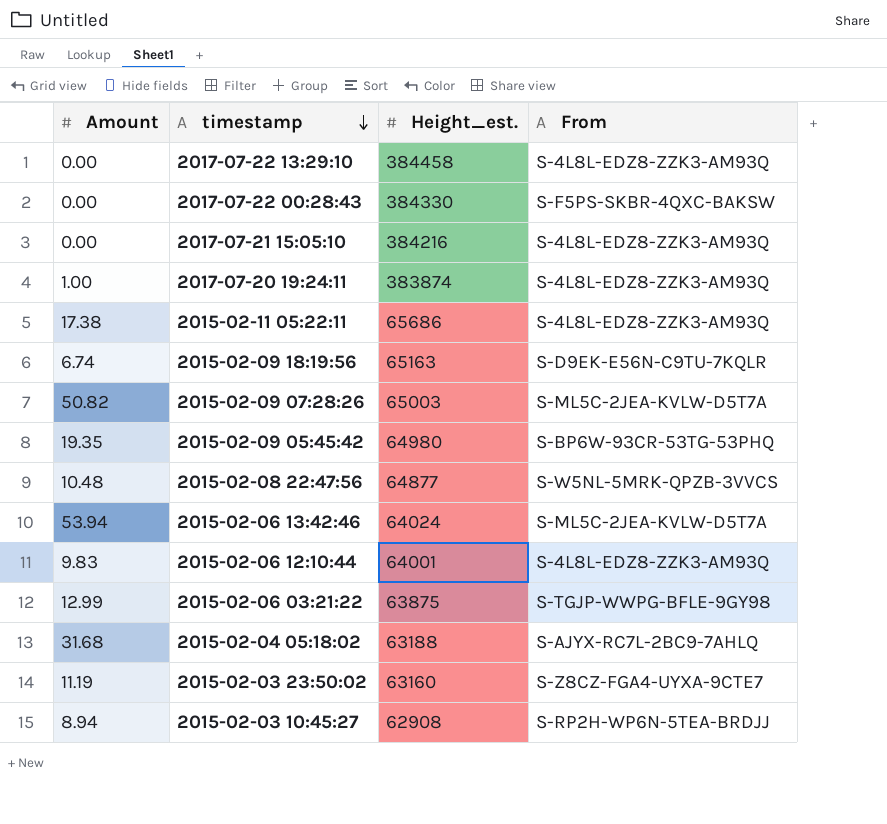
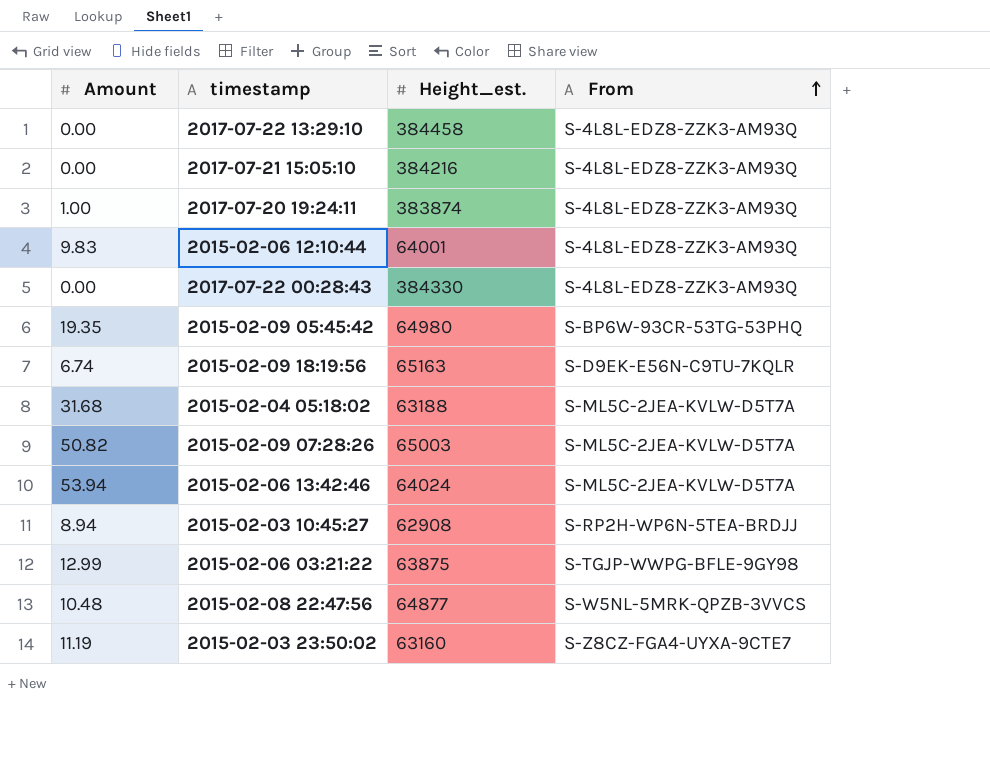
row order: timestamp descending -> From ascending
row 2015-02-11 05:22:11: 17.38 | 65686 | S-4L8L-EDZ8-ZZK3-AM93Q -> none
2017-07-22 00:28:43 | From: S-F5PS-SKBR-4QXC-BAKSW -> S-4L8L-EDZ8-ZZK3-AM93Q
2015-02-04 05:18:02 | From: S-AJYX-RC7L-2BC9-7AHLQ -> S-ML5C-2JEA-KVLW-D5T7A

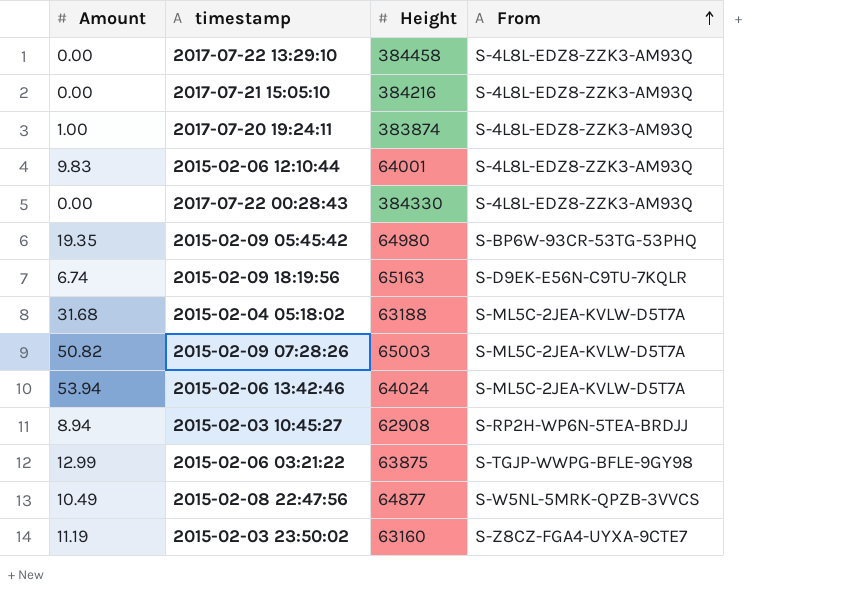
column name: Height_est. -> Height
2015-02-08 22:47:56 | Amount: 10.48 -> 10.49

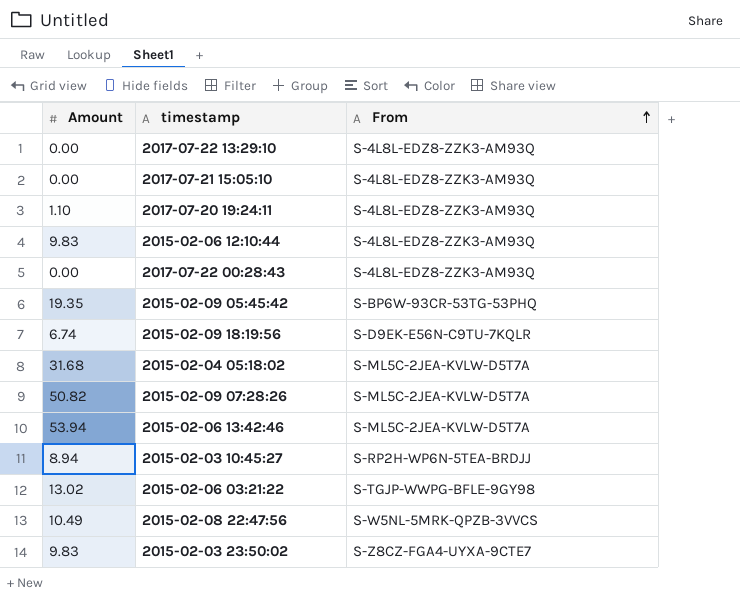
column Height | position: 3 -> none
2017-07-20 19:24:11 | Amount: 1.00 -> 1.10
2015-02-06 03:21:22 | Amount: 12.99 -> 13.02
2015-02-03 23:50:02 | Amount: 11.19 -> 9.83

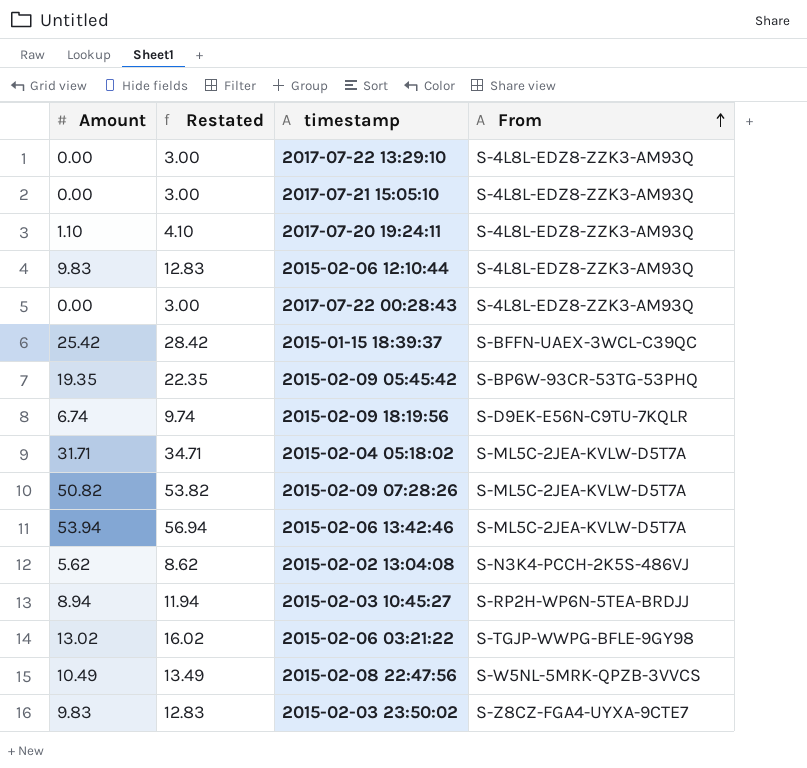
column Restated | formula: none -> [Amount] + 3
row 2015-01-15 18:39:37: none -> 25.42 | 28.42 | S-BFFN-UAEX-3WCL-C39QC
2015-02-04 05:18:02 | Amount: 31.68 -> 31.71
row 2015-02-02 13:04:08: none -> 5.62 | 8.62 | S-N3K4-PCCH-2K5S-486VJ

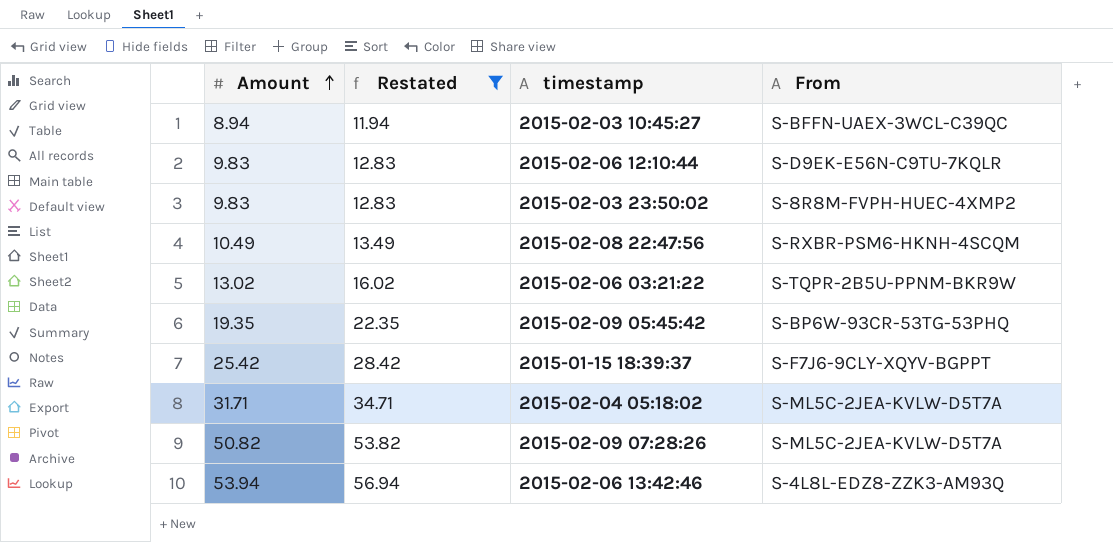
filter: none -> Restated >= 11.94
row order: From ascending -> Amount ascending
2015-02-03 10:45:27 | From: S-RP2H-WP6N-5TEA-BRDJJ -> S-BFFN-UAEX-3WCL-C39QC
2015-02-06 12:10:44 | From: S-4L8L-EDZ8-ZZK3-AM93Q -> S-D9EK-E56N-C9TU-7KQLR
2015-02-03 23:50:02 | From: S-Z8CZ-FGA4-UYXA-9CTE7 -> S-8R8M-FVPH-HUEC-4XMP2
2015-02-08 22:47:56 | From: S-W5NL-5MRK-QPZB-3VVCS -> S-RXBR-PSM6-HKNH-4SCQM
2015-02-06 03:21:22 | From: S-TGJP-WWPG-BFLE-9GY98 -> S-TQPR-2B5U-PPNM-BKR9W
2015-01-15 18:39:37 | From: S-BFFN-UAEX-3WCL-C39QC -> S-F7J6-9CLY-XQYV-BGPPT
2015-02-06 13:42:46 | From: S-ML5C-2JEA-KVLW-D5T7A -> S-4L8L-EDZ8-ZZK3-AM93Q

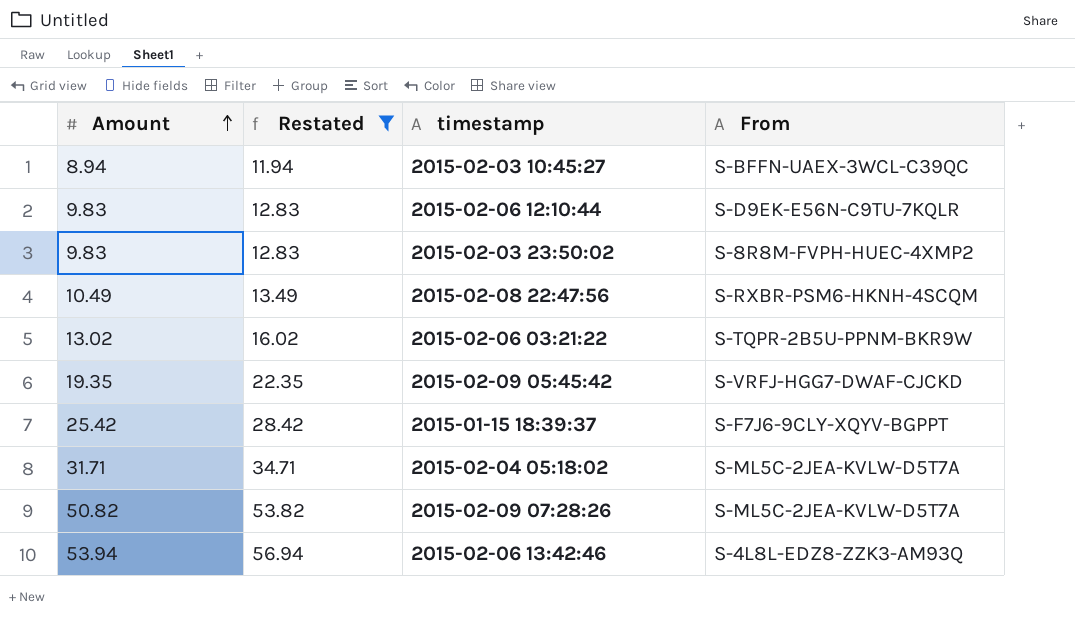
2015-02-09 05:45:42 | From: S-BP6W-93CR-53TG-53PHQ -> S-VRFJ-HGG7-DWAF-CJCKD

